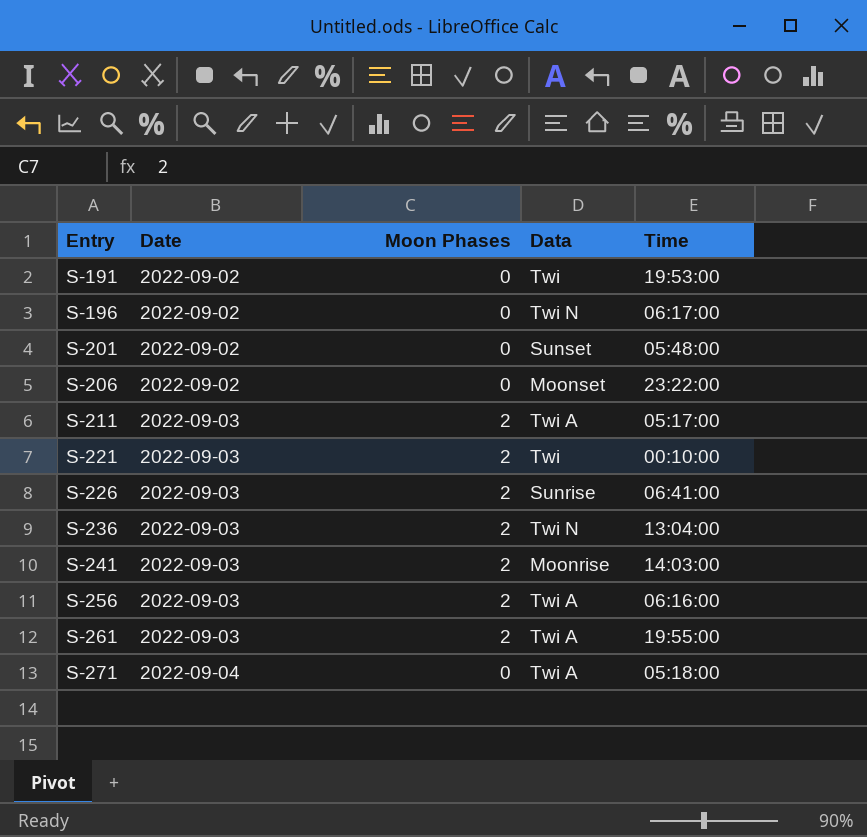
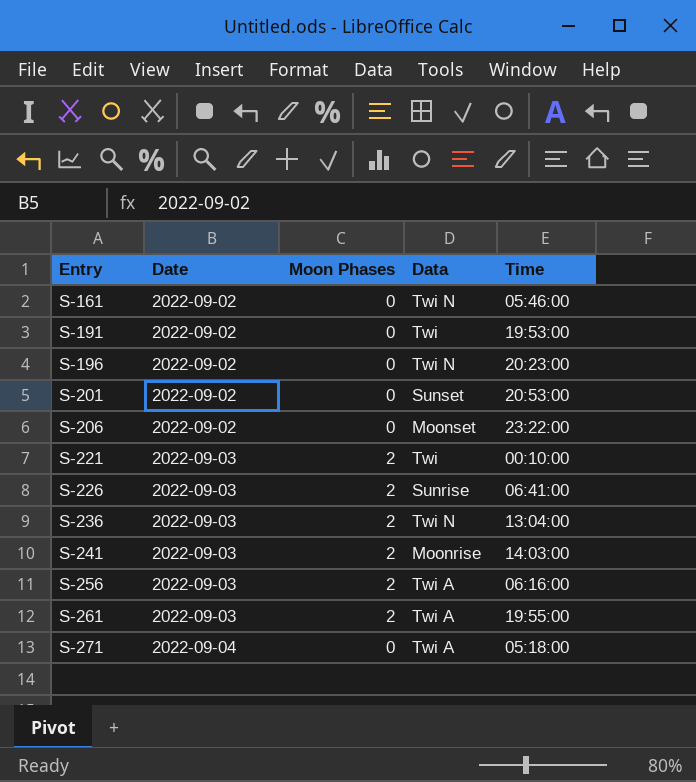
row S-211: 2022-09-03 | 2 | Twi A | 05:17:00 -> none
row S-161: none -> 2022-09-02 | 0 | Twi N | 05:46:00
S-196 | Time: 06:17:00 -> 20:23:00
S-201 | Time: 05:48:00 -> 20:53:00

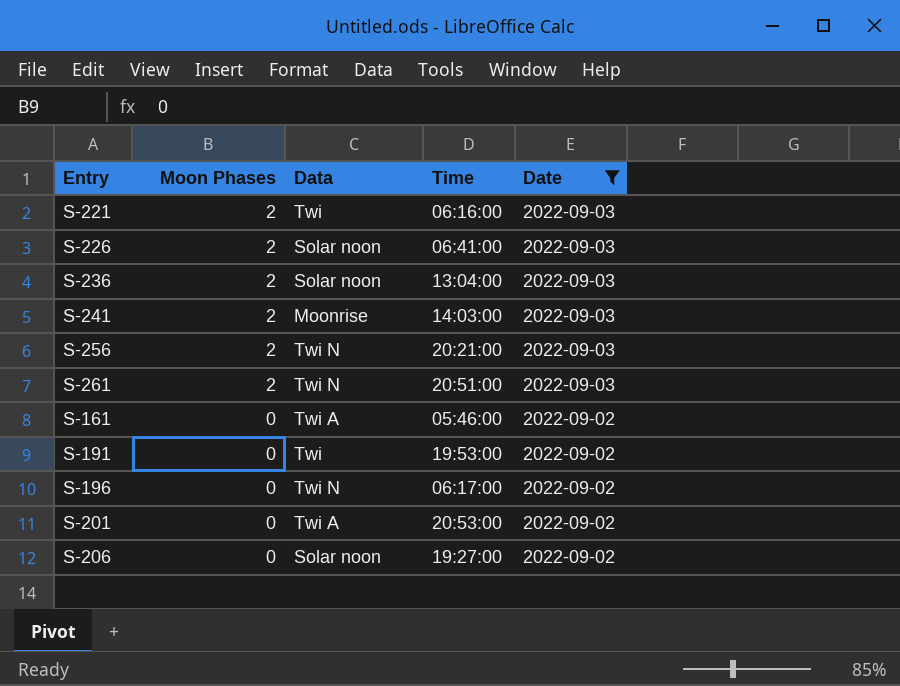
filter: none -> Date != 2022-09-04
row order: Entry ascending -> Moon Phases descending
column Date | position: 2 -> 5
S-221 | Time: 00:10:00 -> 06:16:00
S-226 | Data: Sunrise -> Solar noon
S-236 | Data: Twi N -> Solar noon
S-256 | Data: Twi A -> Twi N
S-256 | Time: 06:16:00 -> 20:21:00
S-261 | Data: Twi A -> Twi N
S-261 | Time: 19:55:00 -> 20:51:00
S-161 | Data: Twi N -> Twi A
S-196 | Time: 20:23:00 -> 06:17:00
S-201 | Data: Sunset -> Twi A
S-206 | Data: Moonset -> Solar noon
S-206 | Time: 23:22:00 -> 19:27:00

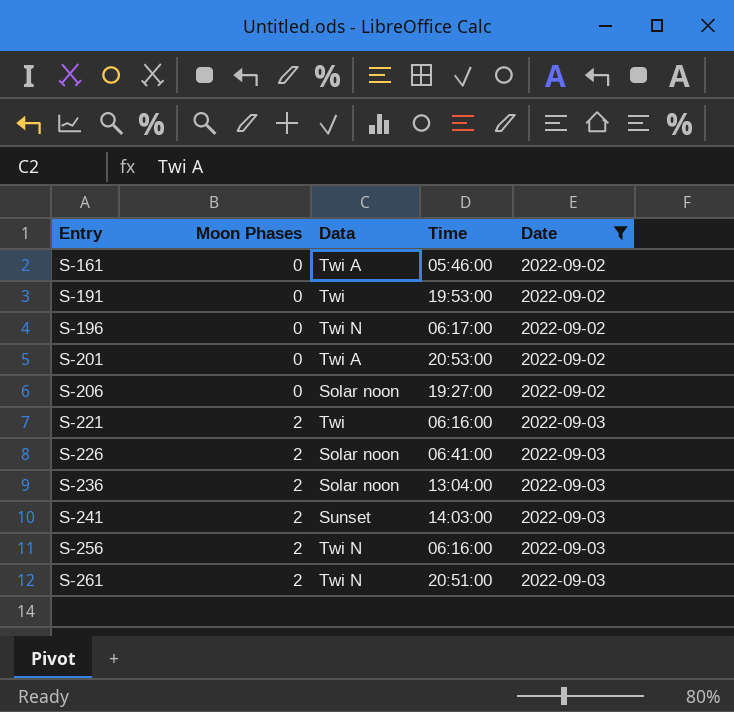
row order: Moon Phases descending -> Entry ascending
S-241 | Data: Moonrise -> Sunset
S-256 | Time: 20:21:00 -> 06:16:00

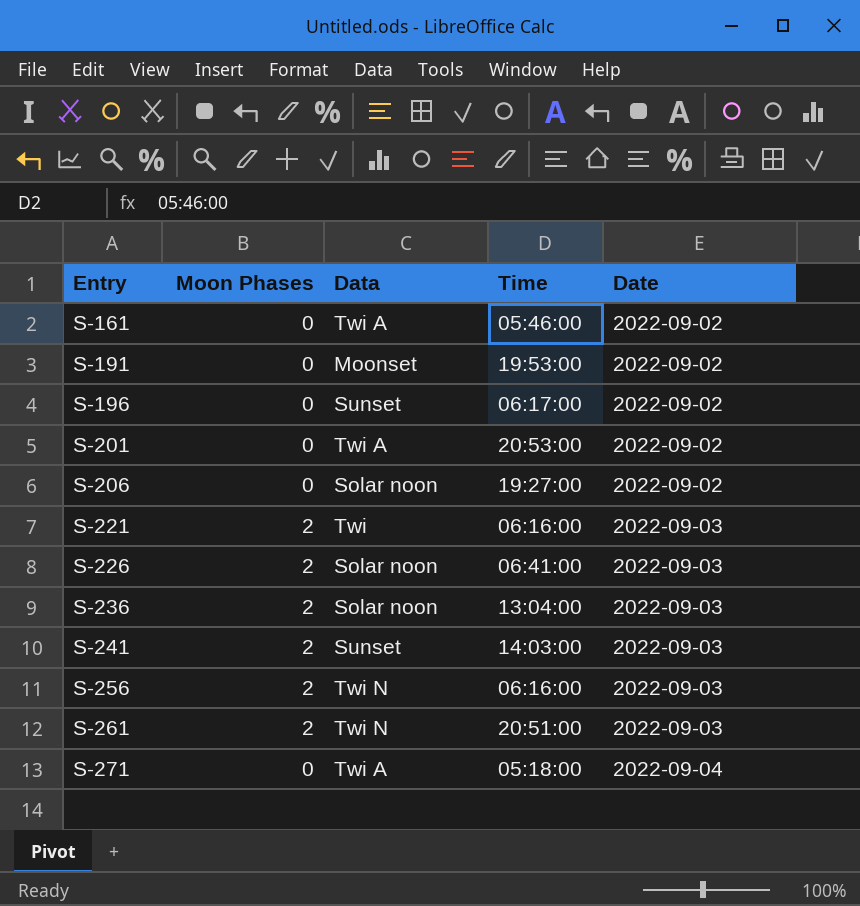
filter: Date != 2022-09-04 -> none
S-191 | Data: Twi -> Moonset
S-196 | Data: Twi N -> Sunset

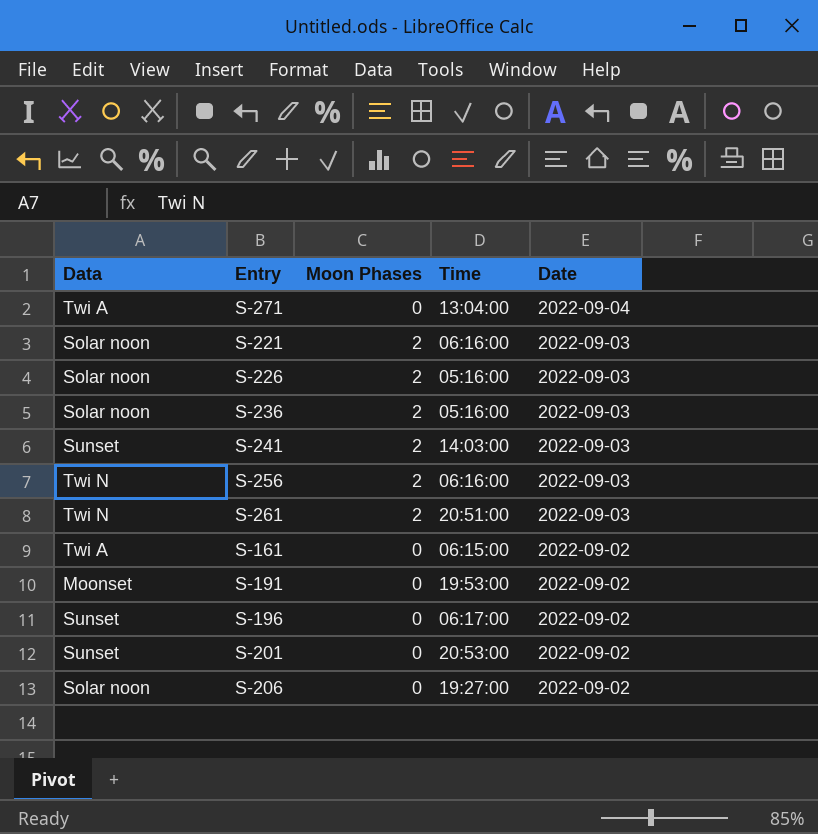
row order: Entry ascending -> Date descending
column Data | position: 3 -> 1
S-271 | Time: 05:18:00 -> 13:04:00
S-221 | Data: Twi -> Solar noon
S-226 | Time: 06:41:00 -> 05:16:00
S-236 | Time: 13:04:00 -> 05:16:00
S-161 | Time: 05:46:00 -> 06:15:00
S-201 | Data: Twi A -> Sunset

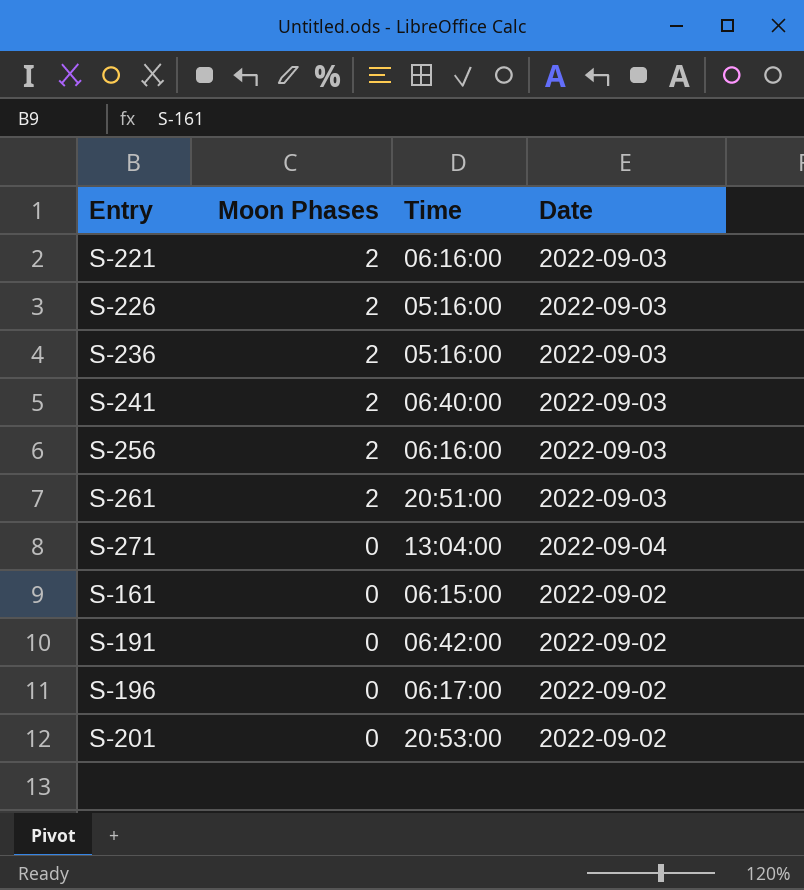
row order: Date descending -> Moon Phases descending
column Data | position: 1 -> none
row S-206: Solar noon | 0 | 19:27:00 | 2022-09-02 -> none
S-241 | Time: 14:03:00 -> 06:40:00
S-191 | Time: 19:53:00 -> 06:42:00

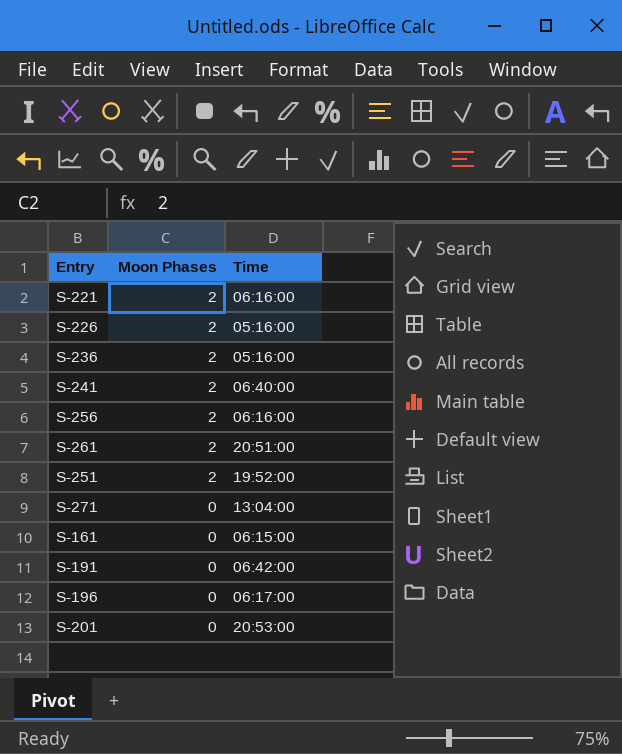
column Date | position: 4 -> none
row S-251: none -> 2 | 19:52:00

